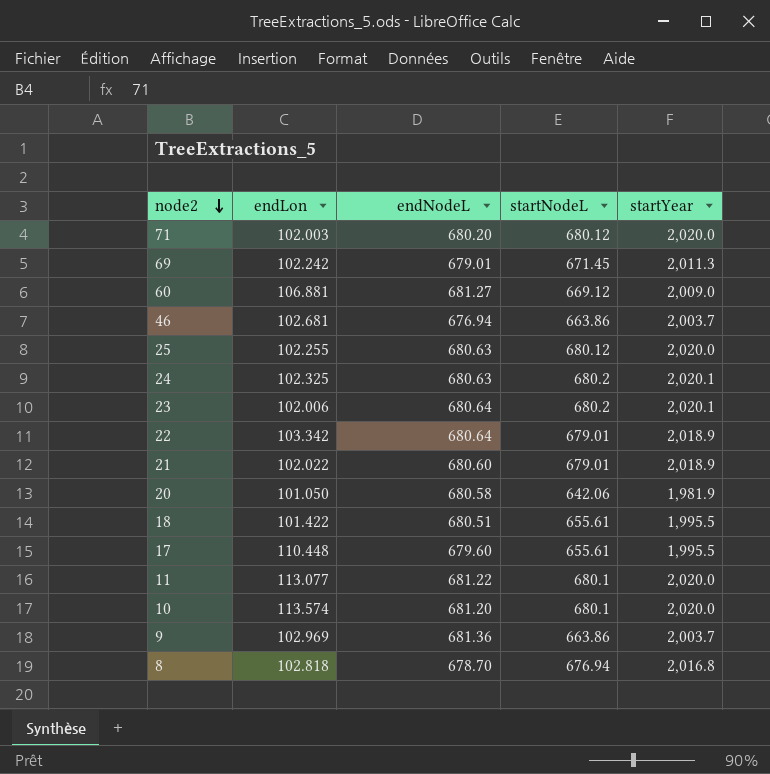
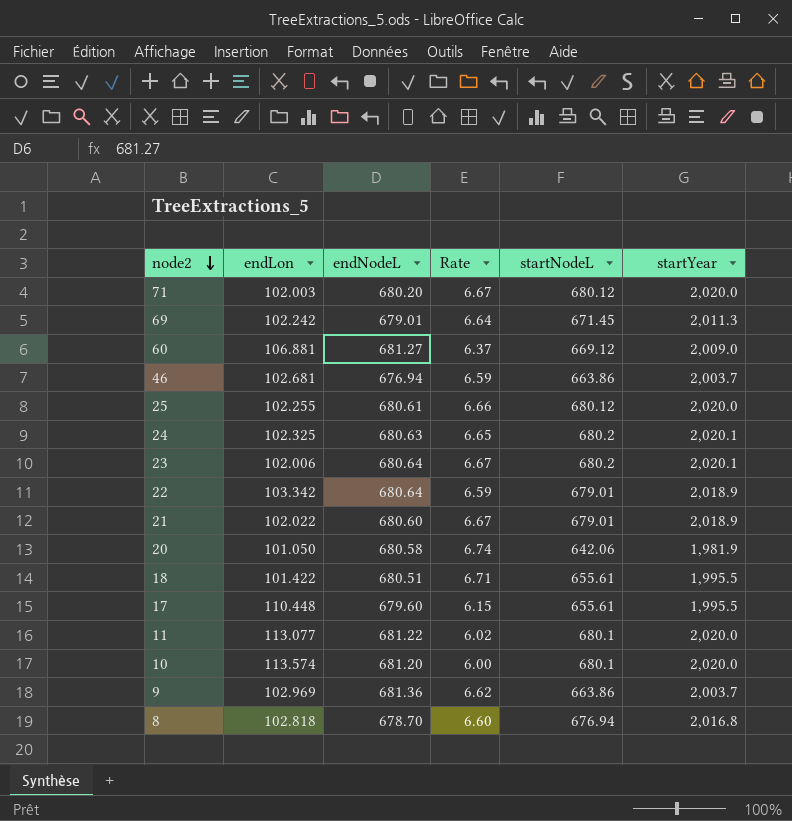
column Rate | formula: none -> [endNodeL] / [endLon]
25 | endNodeL: 680.63 -> 680.61

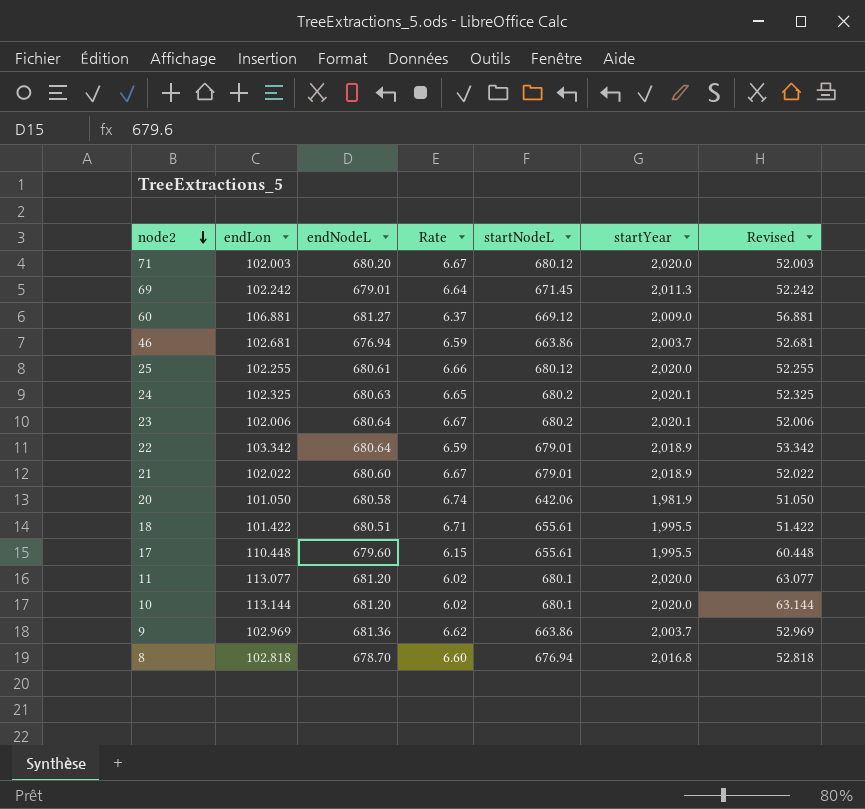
column Revised | formula: none -> [endLon] - 50
11 | endNodeL: 681.22 -> 681.20
10 | endLon: 113.574 -> 113.144
10 | Rate: 6.00 -> 6.02

